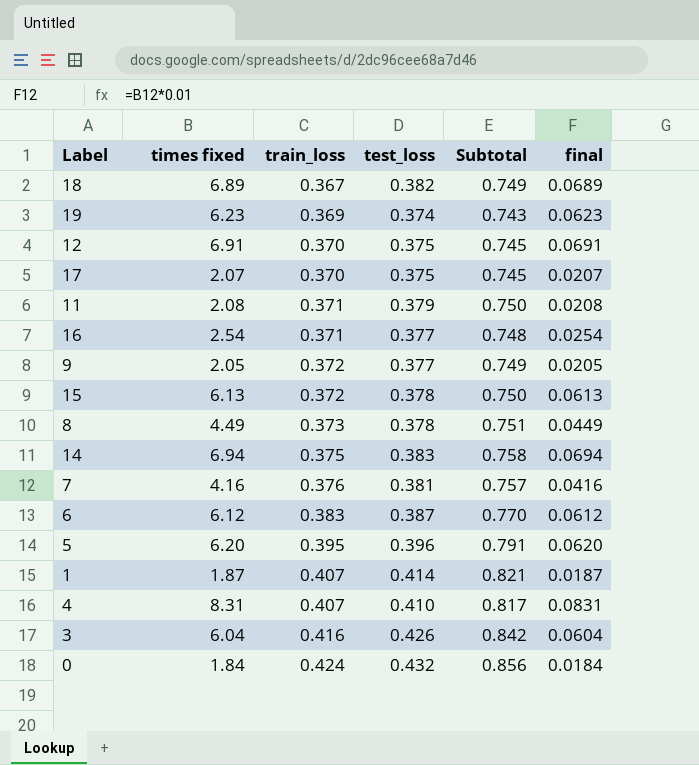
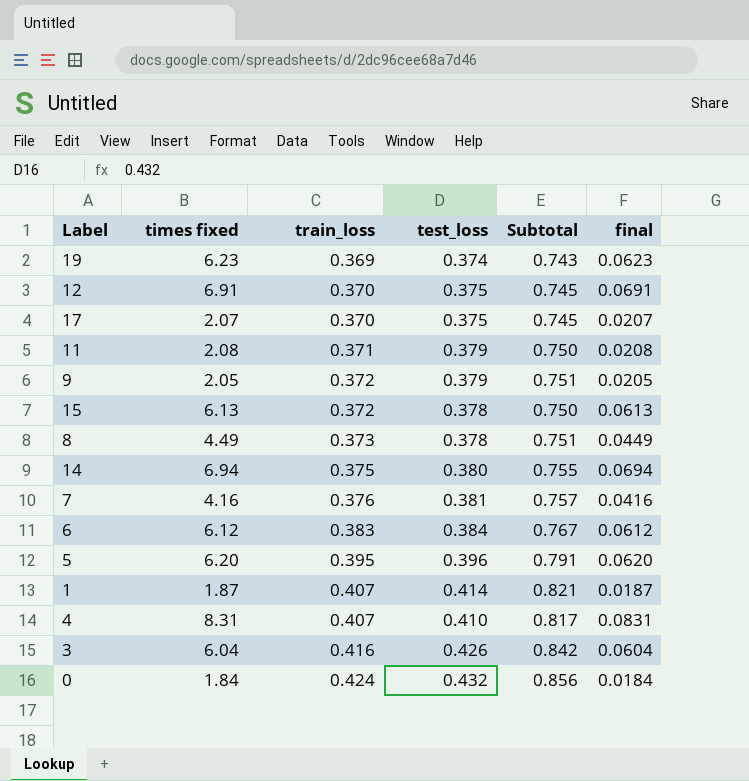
row 18: 6.89 | 0.367 | 0.382 | 0.749 | 0.0689 -> none
row 16: 2.54 | 0.371 | 0.377 | 0.748 | 0.0254 -> none
9 | test_loss: 0.377 -> 0.379
9 | Subtotal: 0.749 -> 0.751
14 | test_loss: 0.383 -> 0.380
14 | Subtotal: 0.758 -> 0.755
6 | test_loss: 0.387 -> 0.384
6 | Subtotal: 0.770 -> 0.767

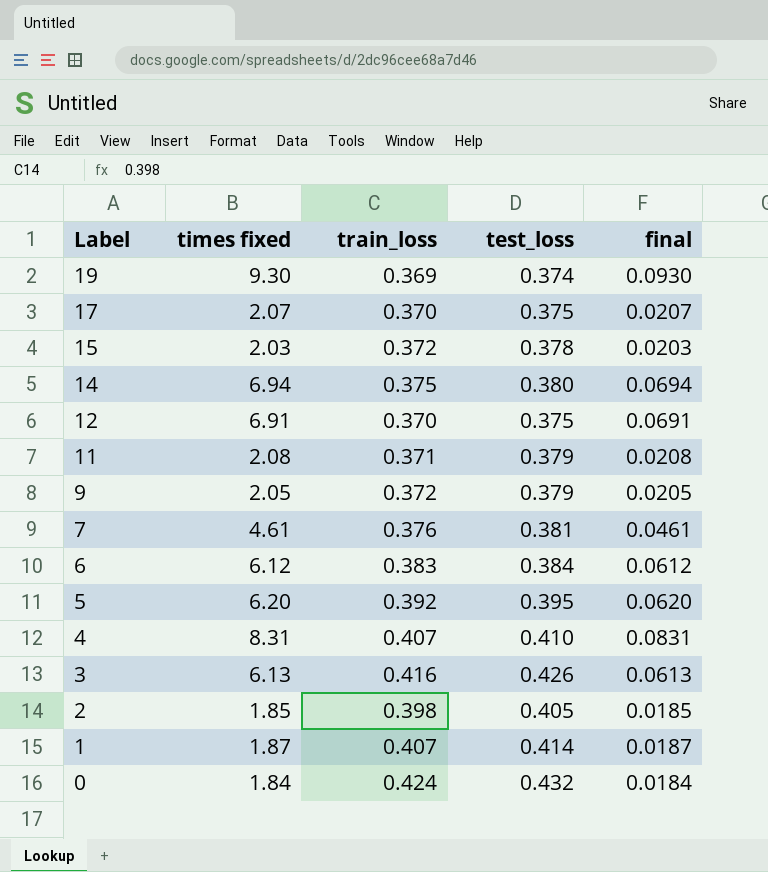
row order: train_loss ascending -> Label descending
column Subtotal | formula: [train_loss] + [test_loss] -> none
row 8: 4.49 | 0.373 | 0.378 | 0.751 | 0.0449 -> none
19 | times fixed: 6.23 -> 9.30
19 | final: 0.0623 -> 0.0930
15 | times fixed: 6.13 -> 2.03
15 | final: 0.0613 -> 0.0203
7 | times fixed: 4.16 -> 4.61
7 | final: 0.0416 -> 0.0461
5 | train_loss: 0.395 -> 0.392
5 | test_loss: 0.396 -> 0.395
3 | times fixed: 6.04 -> 6.13
3 | final: 0.0604 -> 0.0613
row 2: none -> 1.85 | 0.398 | 0.405 | 0.0185

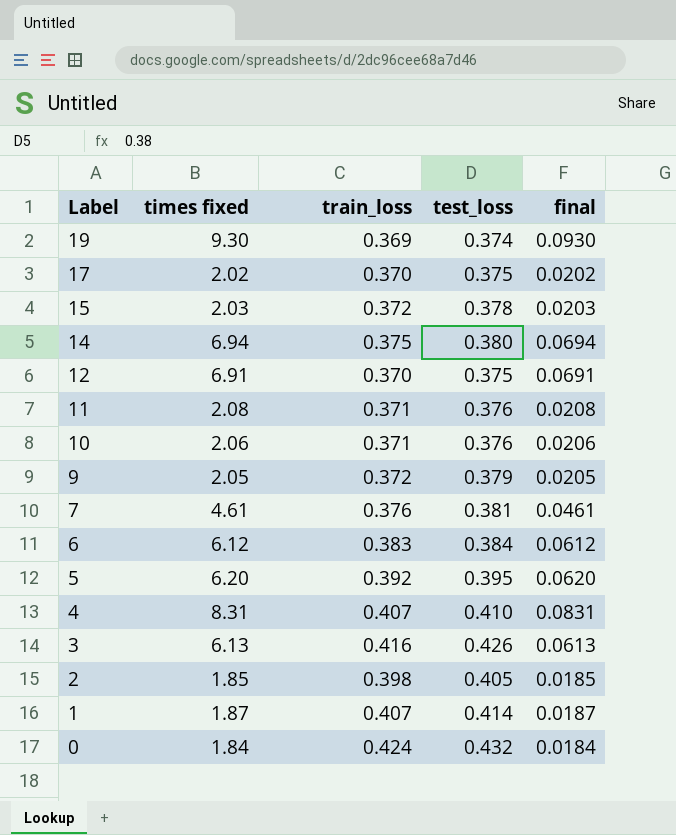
17 | times fixed: 2.07 -> 2.02
17 | final: 0.0207 -> 0.0202
11 | test_loss: 0.379 -> 0.376
row 10: none -> 2.06 | 0.371 | 0.376 | 0.0206

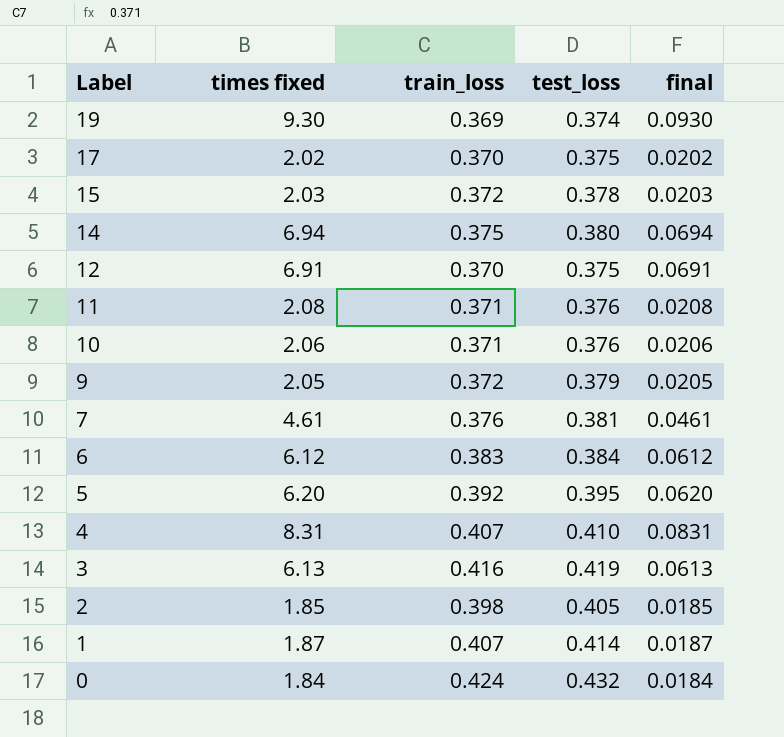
3 | test_loss: 0.426 -> 0.419

